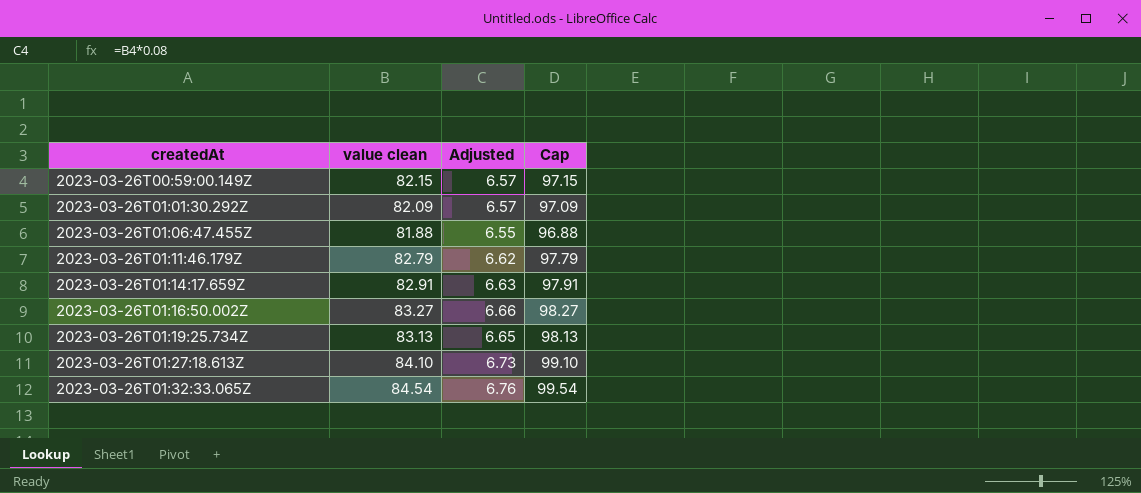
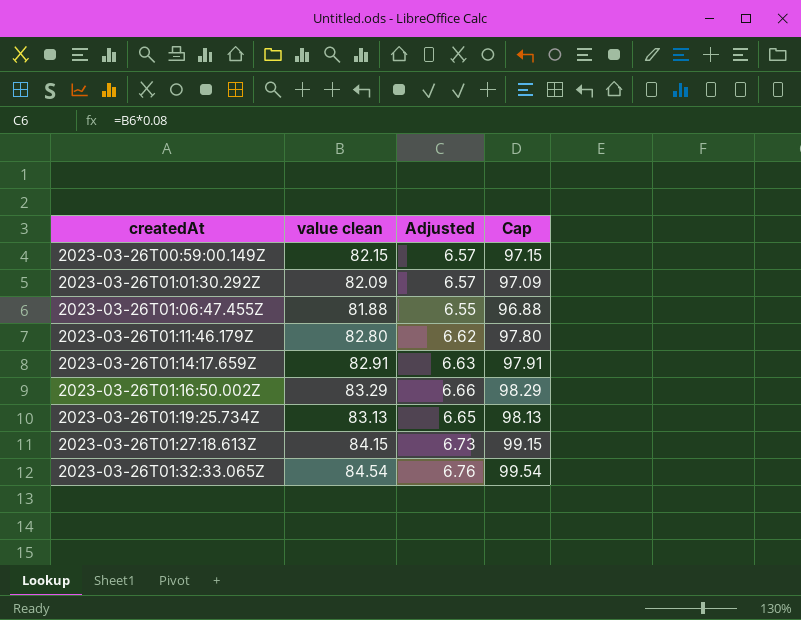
2023-03-26T01:11:46.179Z | value clean: 82.79 -> 82.80
2023-03-26T01:11:46.179Z | Cap: 97.79 -> 97.80
2023-03-26T01:16:50.002Z | value clean: 83.27 -> 83.29
2023-03-26T01:16:50.002Z | Cap: 98.27 -> 98.29
2023-03-26T01:27:18.613Z | value clean: 84.10 -> 84.15
2023-03-26T01:27:18.613Z | Cap: 99.10 -> 99.15

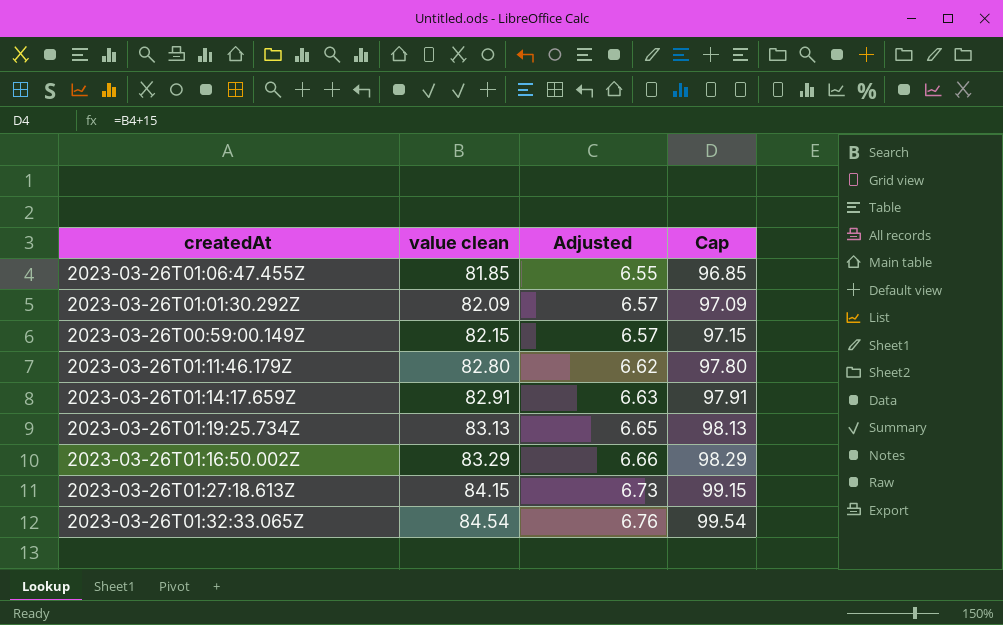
row order: createdAt ascending -> value clean ascending
2023-03-26T01:06:47.455Z | value clean: 81.88 -> 81.85
2023-03-26T01:06:47.455Z | Cap: 96.88 -> 96.85

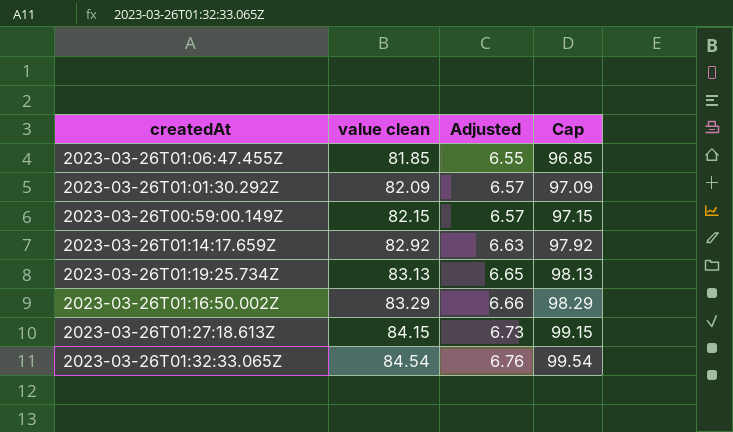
row 2023-03-26T01:11:46.179Z: 82.80 | 6.62 | 97.80 -> none
2023-03-26T01:14:17.659Z | value clean: 82.91 -> 82.92
2023-03-26T01:14:17.659Z | Cap: 97.91 -> 97.92

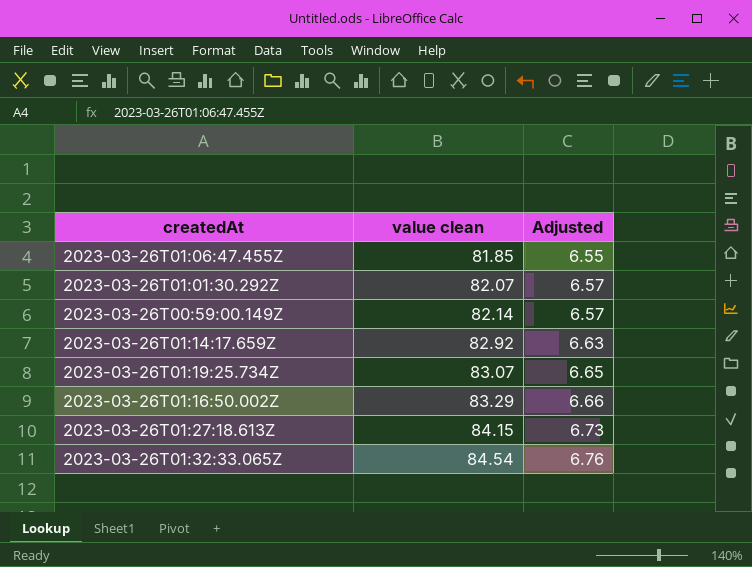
column Cap | formula: [value clean] + 15 -> none
2023-03-26T01:01:30.292Z | value clean: 82.09 -> 82.07
2023-03-26T00:59:00.149Z | value clean: 82.15 -> 82.14
2023-03-26T01:19:25.734Z | value clean: 83.13 -> 83.07

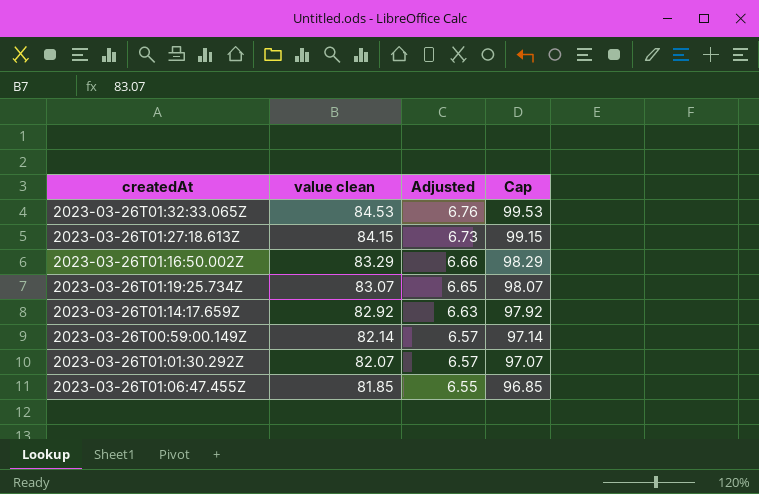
row order: value clean ascending -> value clean descending
column Cap | formula: none -> [value clean] + 15
2023-03-26T01:32:33.065Z | value clean: 84.54 -> 84.53

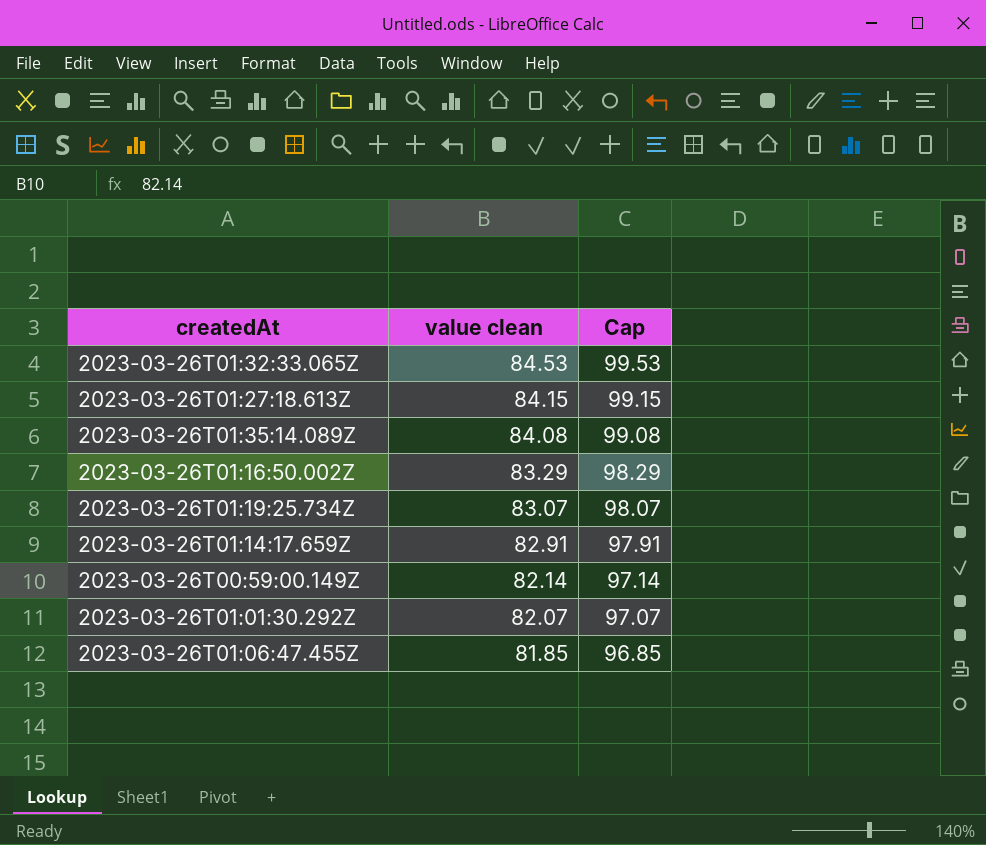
column Adjusted | formula: [value clean] * 0.08 -> none
row 2023-03-26T01:35:14.089Z: none -> 84.08 | 99.08
2023-03-26T01:14:17.659Z | value clean: 82.92 -> 82.91
2023-03-26T01:14:17.659Z | Cap: 97.92 -> 97.91

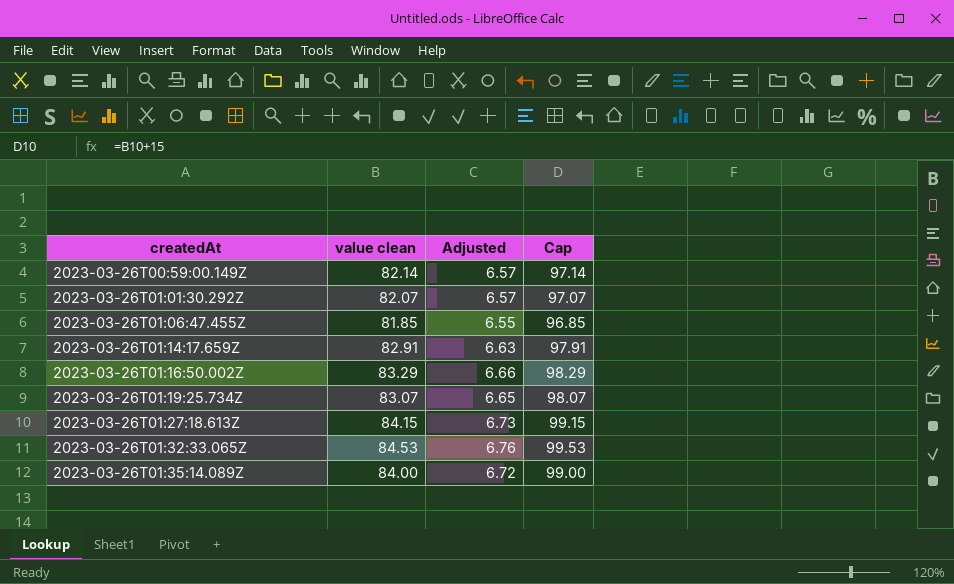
row order: value clean descending -> createdAt ascending
column Adjusted | formula: none -> [value clean] * 0.08
2023-03-26T01:35:14.089Z | value clean: 84.08 -> 84.00
2023-03-26T01:35:14.089Z | Cap: 99.08 -> 99.00

